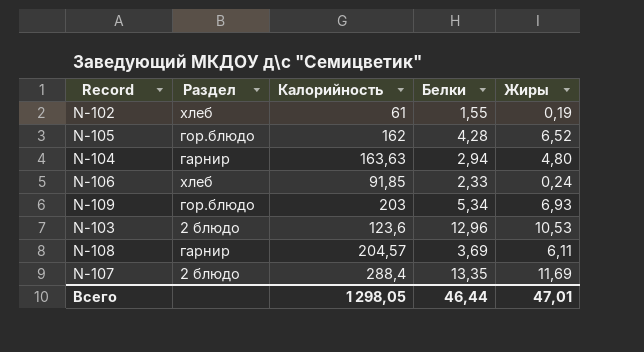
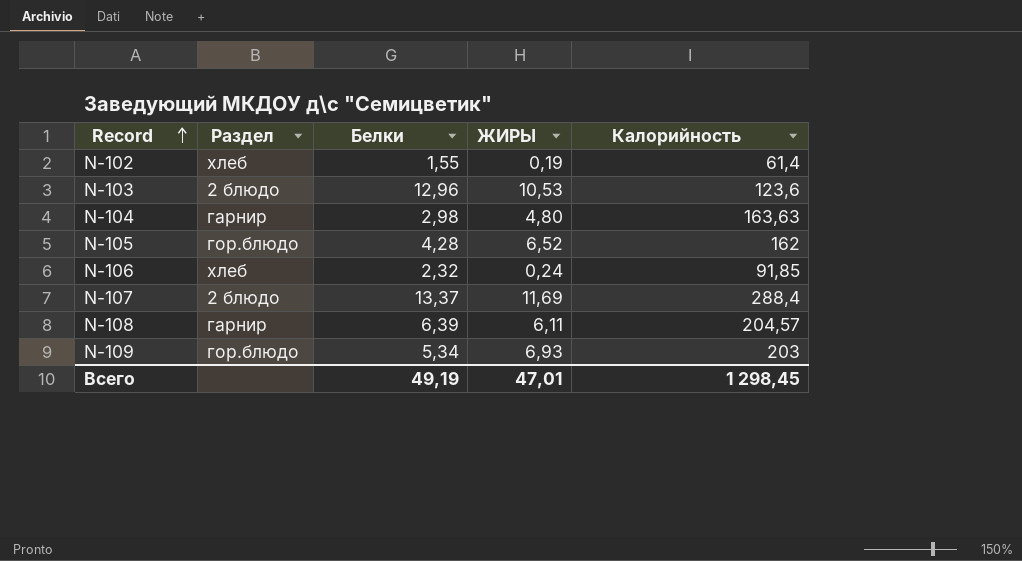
row order: none -> Record ascending
column name: Жиры -> ЖИРЫ
column Калорийность | position: 3 -> 5
N-102 | Калорийность: 61 -> 61,4
N-104 | Белки: 2,94 -> 2,98
N-106 | Белки: 2,33 -> 2,32
N-107 | Белки: 13,35 -> 13,37
N-108 | Белки: 3,69 -> 6,39
Всего | Белки: 46,44 -> 49,19
Всего | Калорийность: 1 298,05 -> 1 298,45

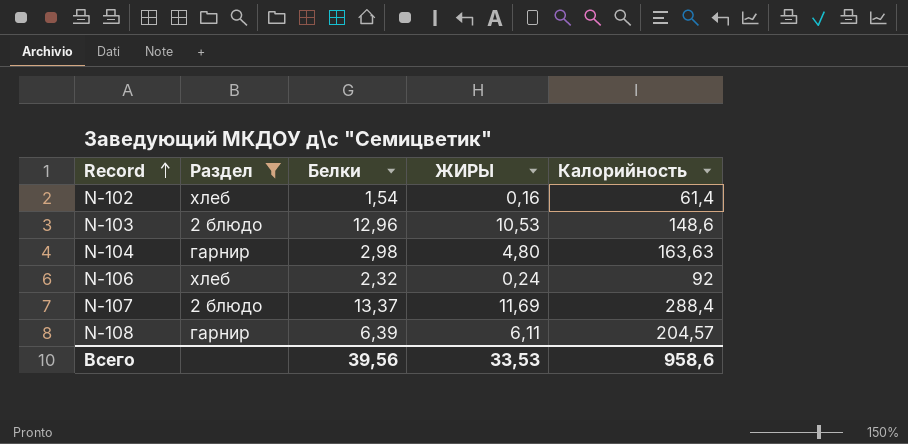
filter: none -> Раздел != гор.блюдо
N-102 | Белки: 1,55 -> 1,54
N-102 | ЖИРЫ: 0,19 -> 0,16
N-103 | Калорийность: 123,6 -> 148,6
N-106 | Калорийность: 91,85 -> 92
Всего | Белки: 49,19 -> 39,56
Всего | ЖИРЫ: 47,01 -> 33,53
Всего | Калорийность: 1 298,45 -> 958,6

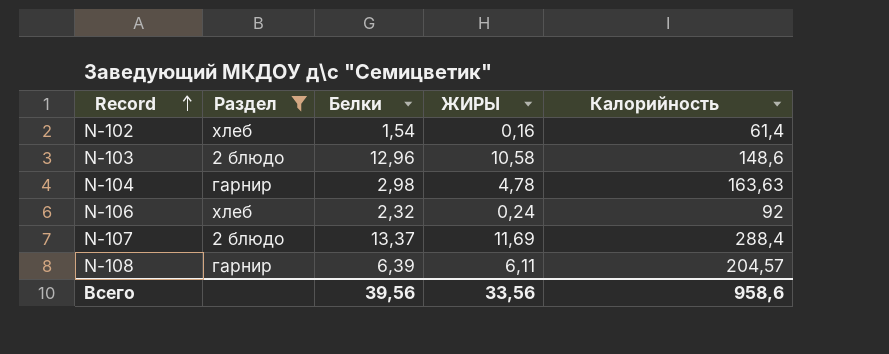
N-103 | ЖИРЫ: 10,53 -> 10,58
N-104 | ЖИРЫ: 4,80 -> 4,78
Всего | ЖИРЫ: 33,53 -> 33,56

